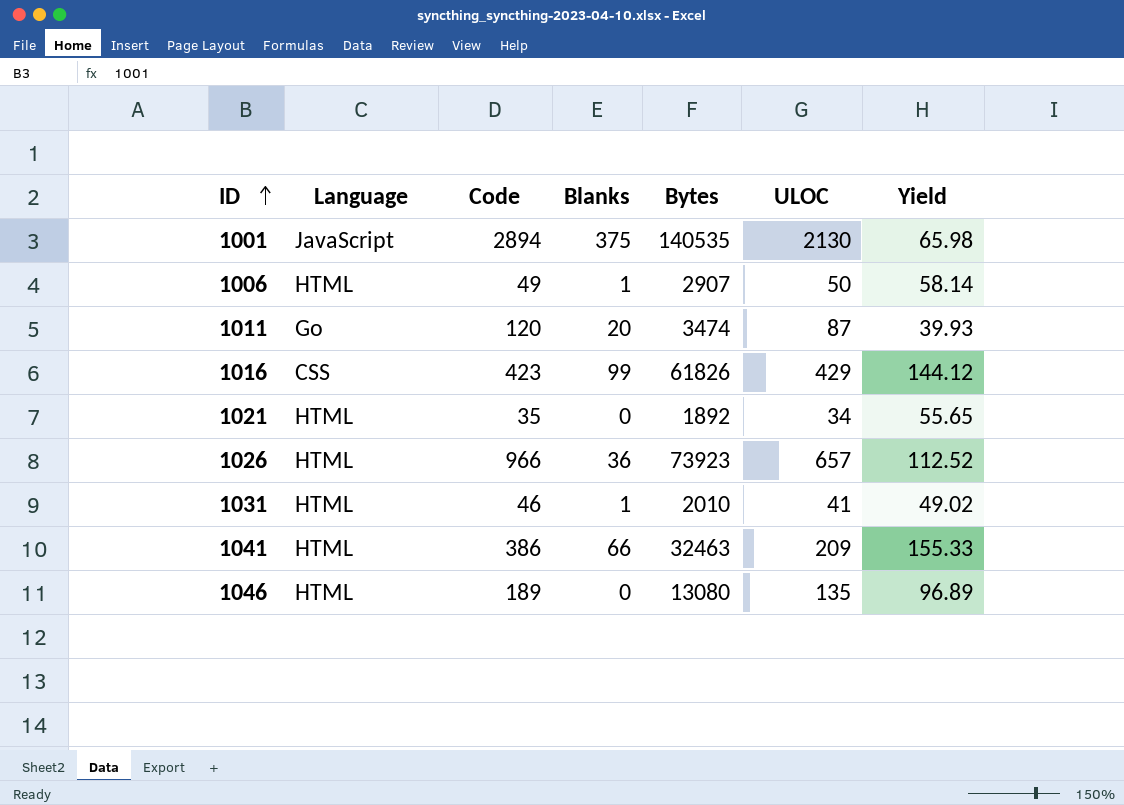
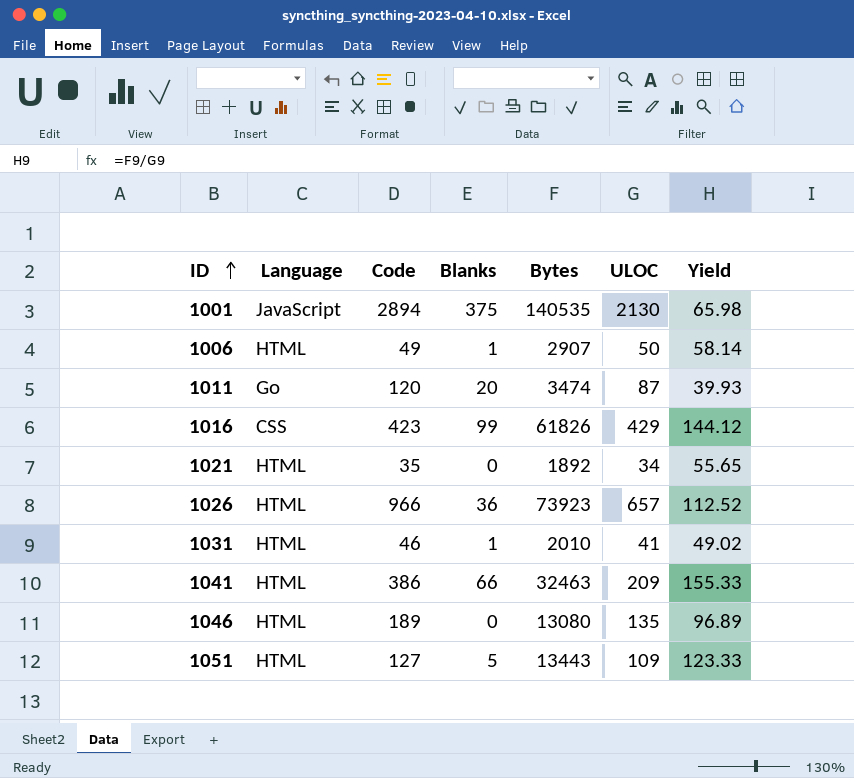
row 1051: none -> HTML | 127 | 5 | 13443 | 109 | 123.33

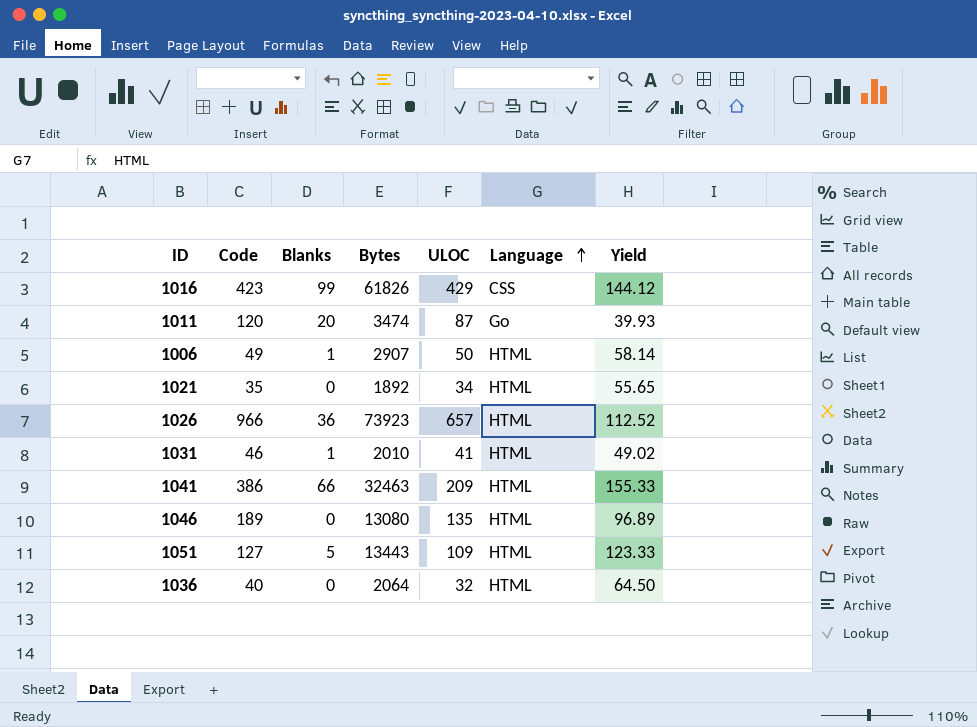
row order: ID ascending -> Language ascending
column Language | position: 2 -> 6
row 1001: JavaScript | 2894 | 375 | 140535 | 2130 | 65.98 -> none
row 1036: none -> 40 | 0 | 2064 | 32 | HTML | 64.50

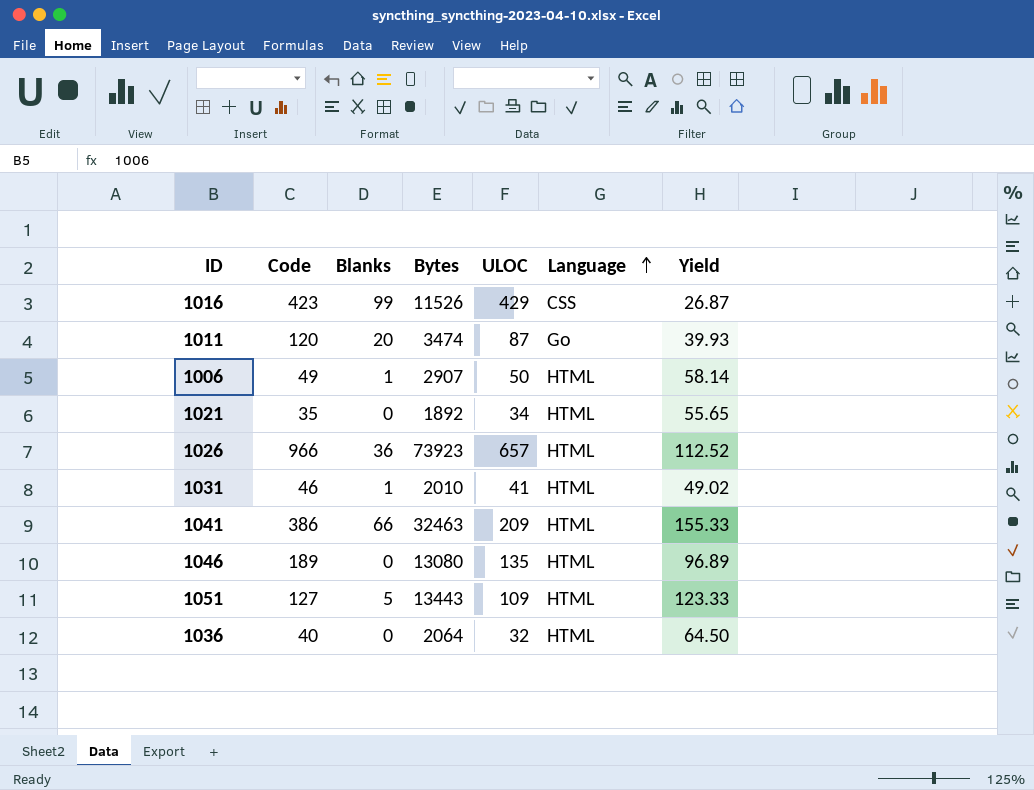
1016 | Bytes: 61826 -> 11526
1016 | Yield: 144.12 -> 26.87

